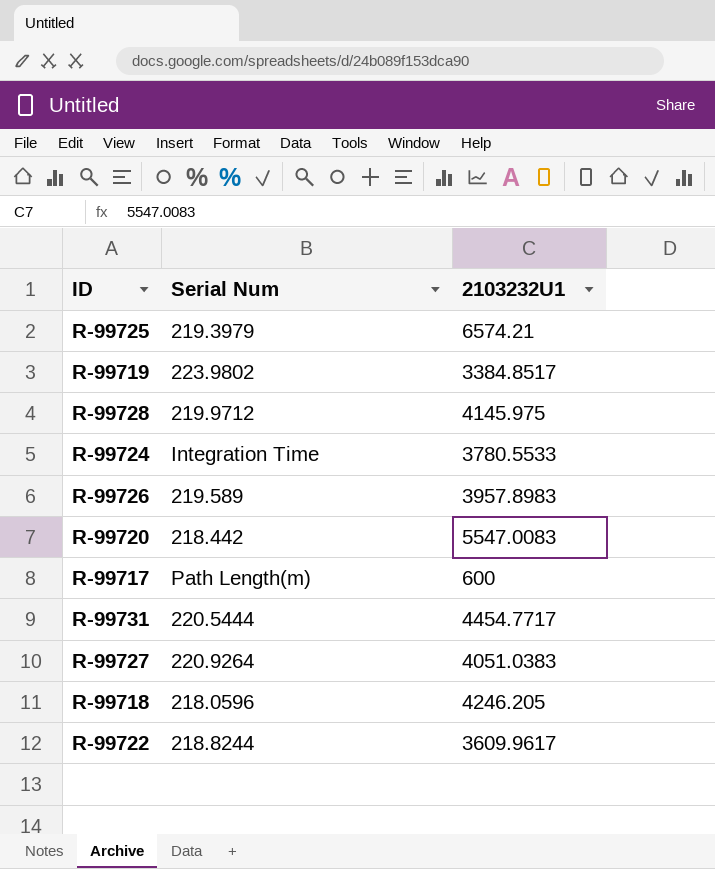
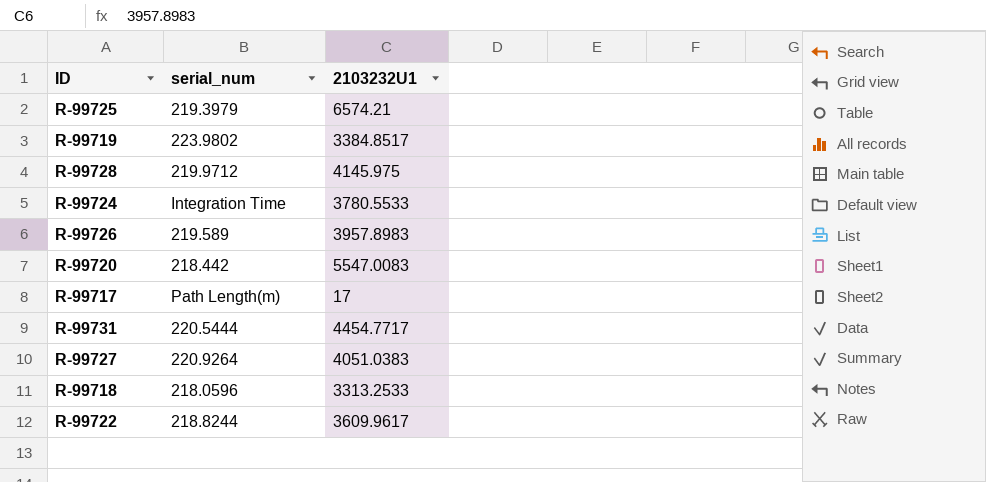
column name: Serial Num -> serial_num
R-99717 | 2103232U1: 600 -> 17
R-99718 | 2103232U1: 4246.205 -> 3313.2533

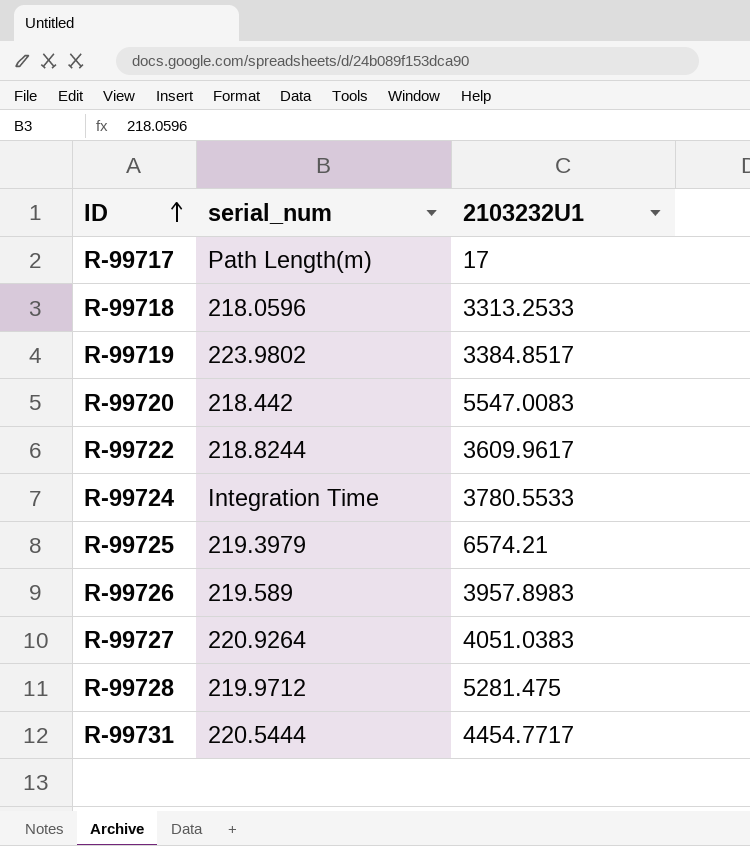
row order: none -> ID ascending
R-99728 | 2103232U1: 4145.975 -> 5281.475

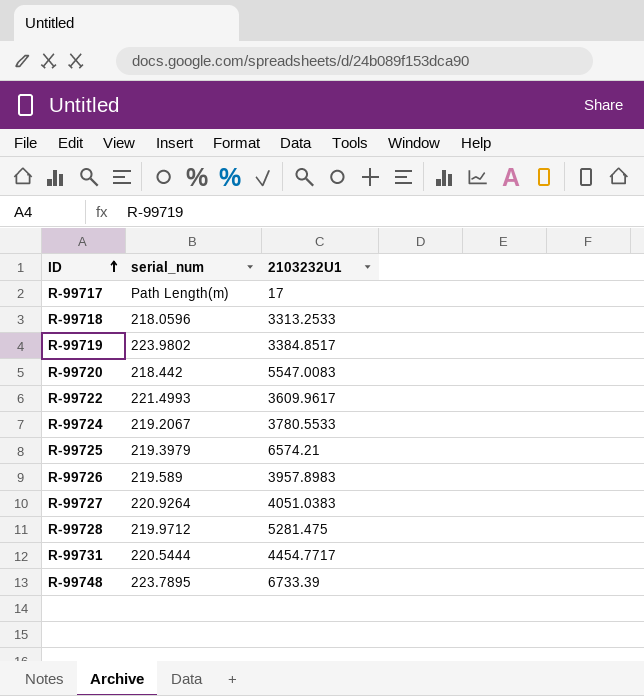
R-99722 | serial_num: 218.8244 -> 221.4993
R-99724 | serial_num: Integration Time -> 219.2067
row R-99748: none -> 223.7895 | 6733.39

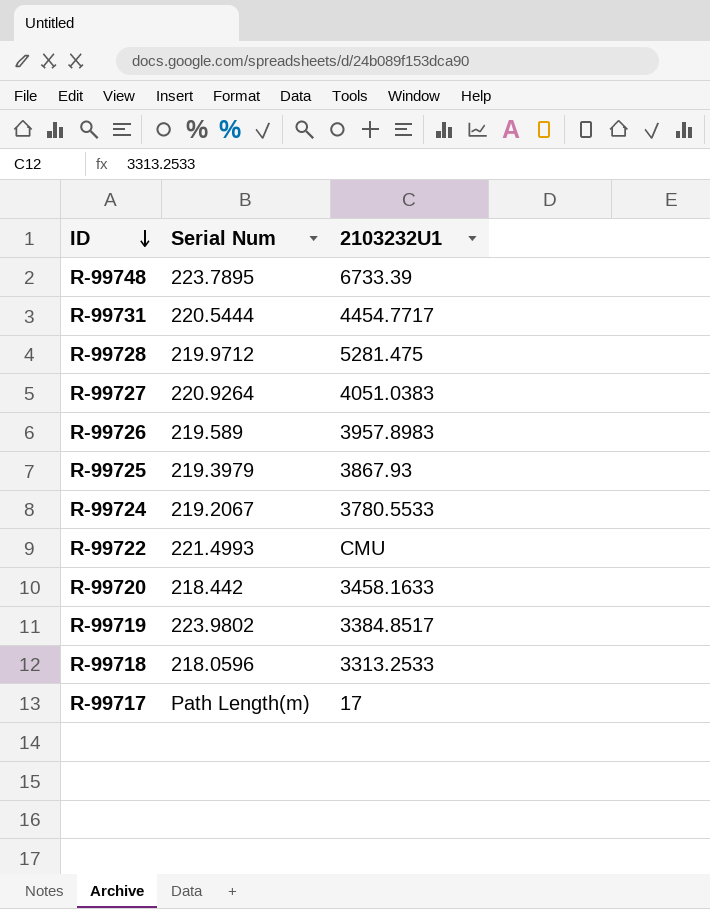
row order: ID ascending -> ID descending
column name: serial_num -> Serial Num
R-99725 | 2103232U1: 6574.21 -> 3867.93
R-99722 | 2103232U1: 3609.9617 -> CMU
R-99720 | 2103232U1: 5547.0083 -> 3458.1633

